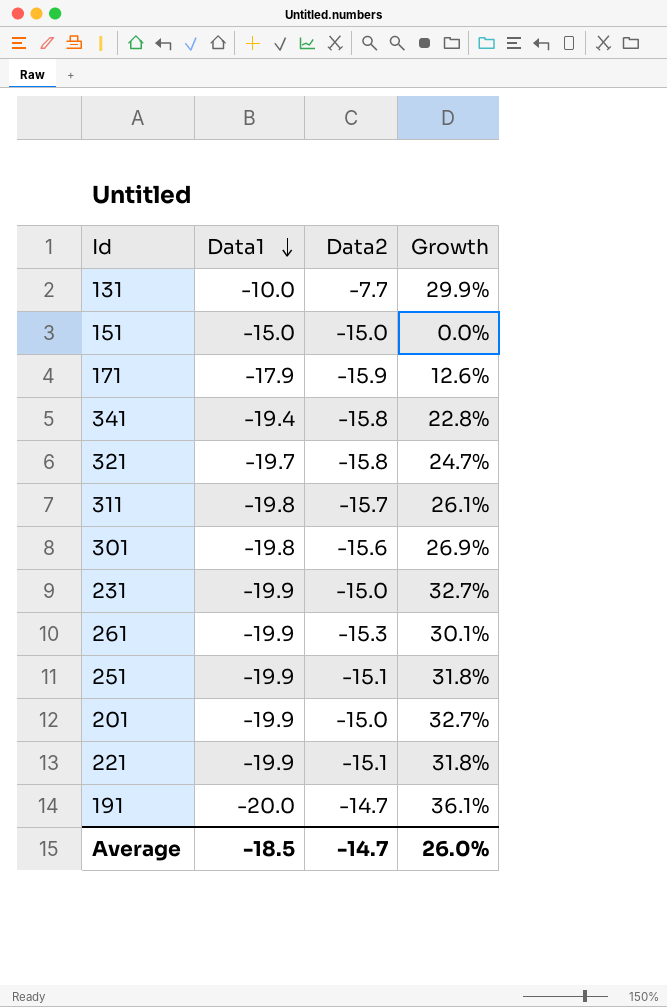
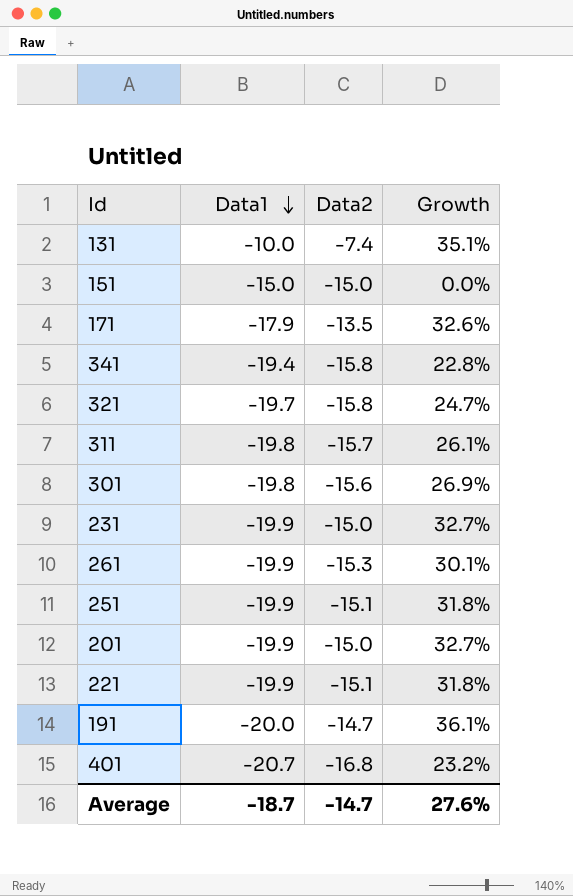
131 | Data2: -7.7 -> -7.4
131 | Growth: 29.9% -> 35.1%
171 | Data2: -15.9 -> -13.5
171 | Growth: 12.6% -> 32.6%
row 401: none -> -20.7 | -16.8 | 23.2%
Average | Data1: -18.5 -> -18.7
Average | Growth: 26.0% -> 27.6%

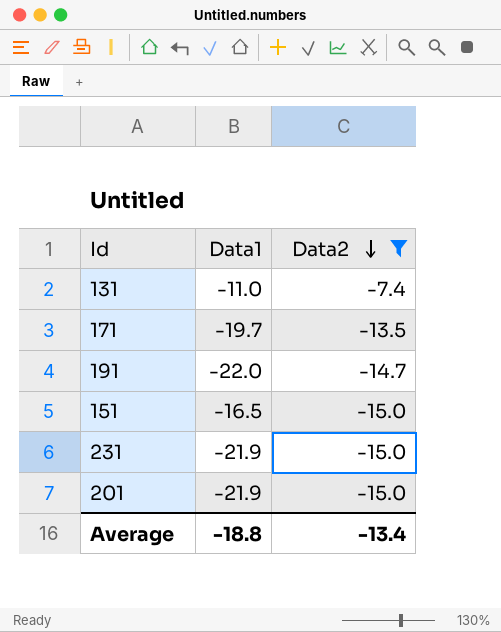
filter: none -> Data2 >= -15.0
row order: Data1 descending -> Data2 descending
column Growth | formula: ([Data1] - [Data2]) / [Data2] -> none
131 | Data1: -10.0 -> -11.0
171 | Data1: -17.9 -> -19.7
191 | Data1: -20.0 -> -22.0
151 | Data1: -15.0 -> -16.5
231 | Data1: -19.9 -> -21.9
201 | Data1: -19.9 -> -21.9
Average | Data1: -18.7 -> -18.8
Average | Data2: -14.7 -> -13.4

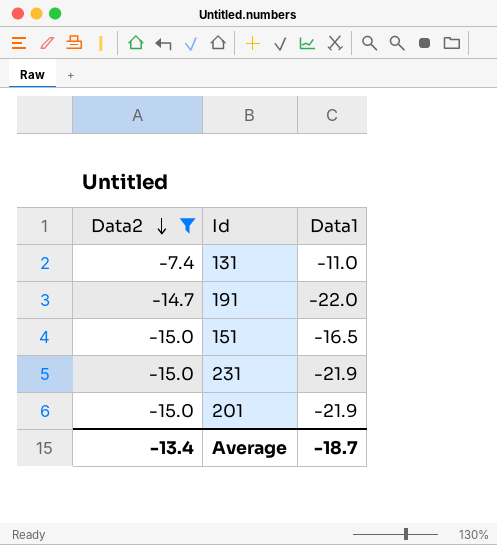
column Data2 | position: 3 -> 1
row 171: -19.7 | -13.5 -> none
Average | Data1: -18.8 -> -18.7

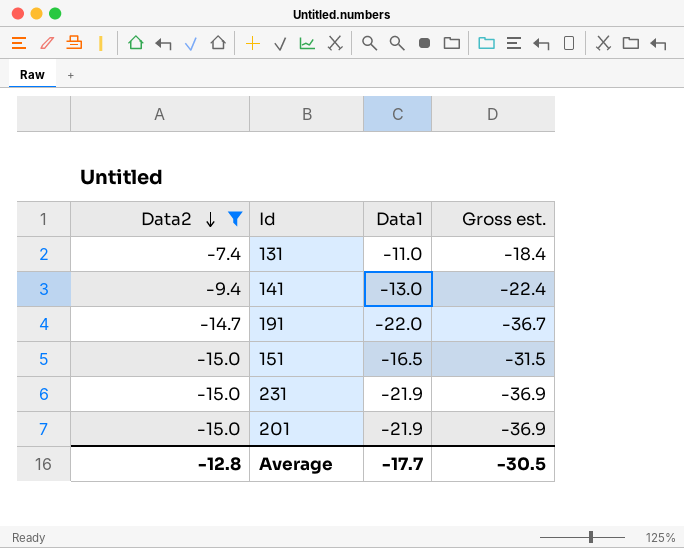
column Gross est. | formula: none -> [Data2] + [Data1]
row 141: none -> -9.4 | -13.0 | -22.4
Average | Data2: -13.4 -> -12.8
Average | Data1: -18.7 -> -17.7

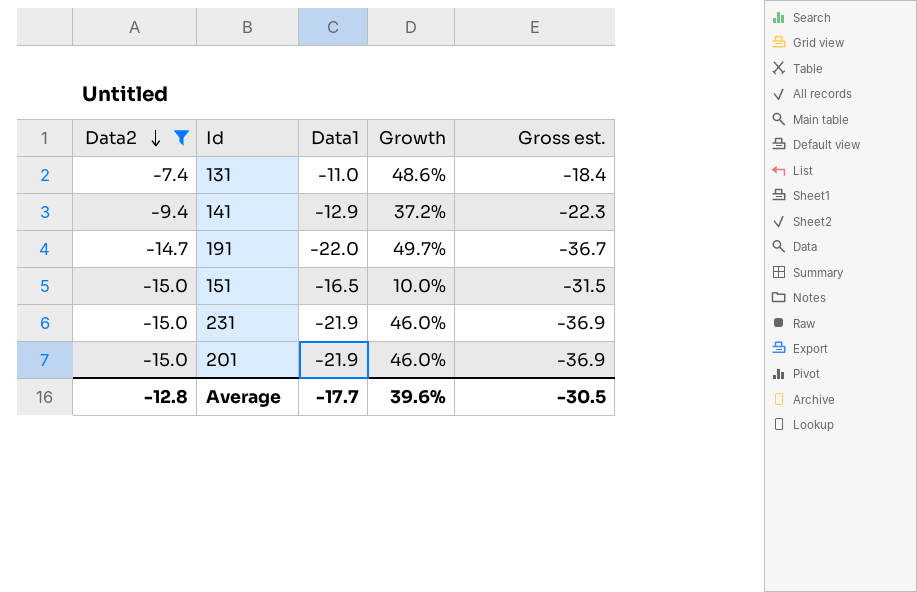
column Growth | formula: none -> ([Data1] - [Data2]) / [Data2]
141 | Data1: -13.0 -> -12.9
141 | Gross est.: -22.4 -> -22.3

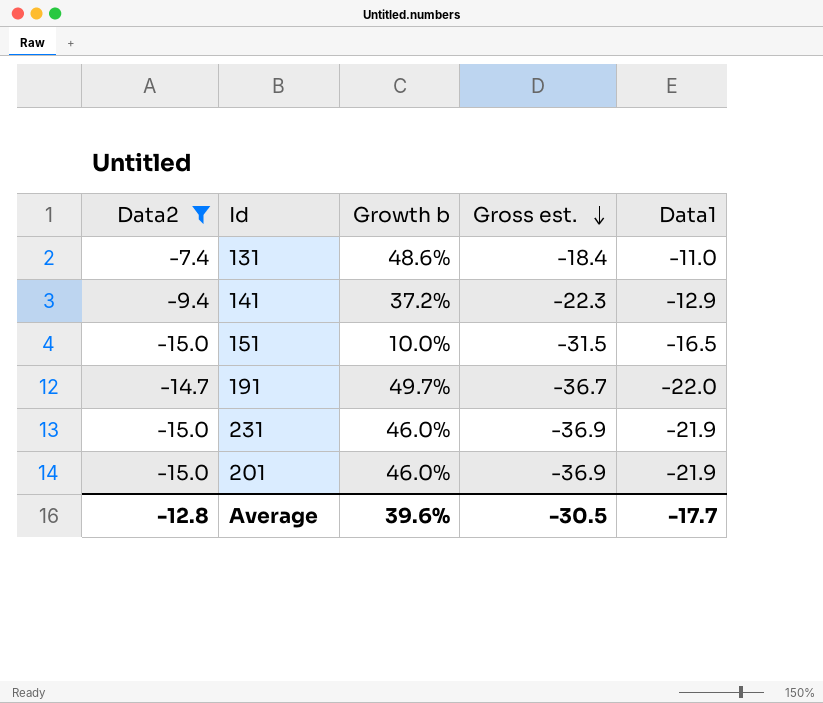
row order: Data2 descending -> Gross est. descending
column name: Growth -> Growth b
column Data1 | position: 3 -> 5

